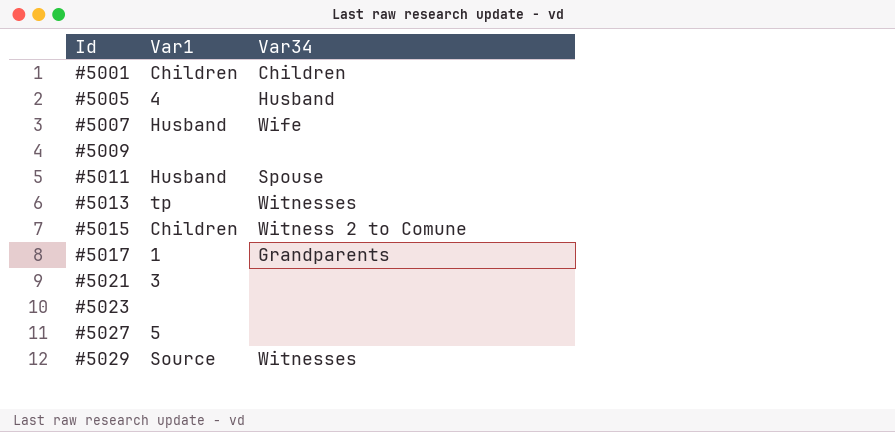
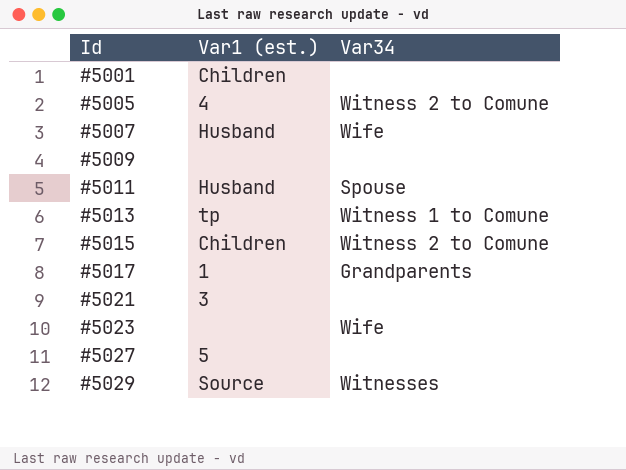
column name: Var1 -> Var1 (est.)
#5001 | Var34: Children -> none
#5005 | Var34: Husband -> Witness 2 to Comune
#5013 | Var34: Witnesses -> Witness 1 to Comune
#5023 | Var34: none -> Wife

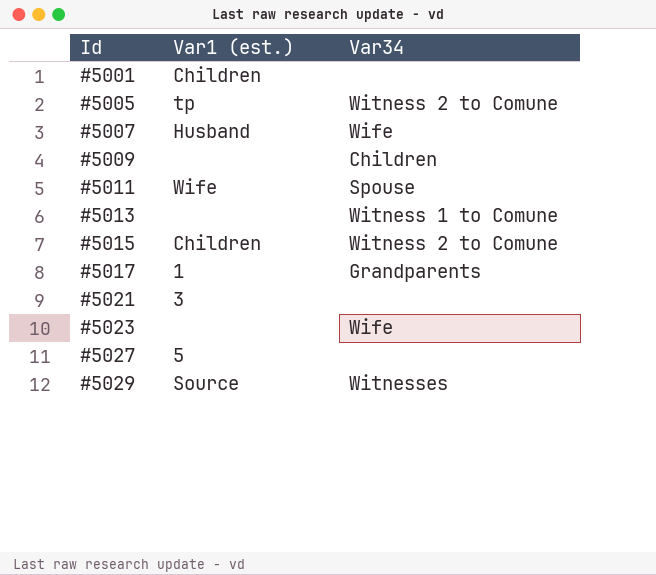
#5005 | Var1 (est.): 4 -> tp
#5009 | Var34: none -> Children
#5011 | Var1 (est.): Husband -> Wife
#5013 | Var1 (est.): tp -> none

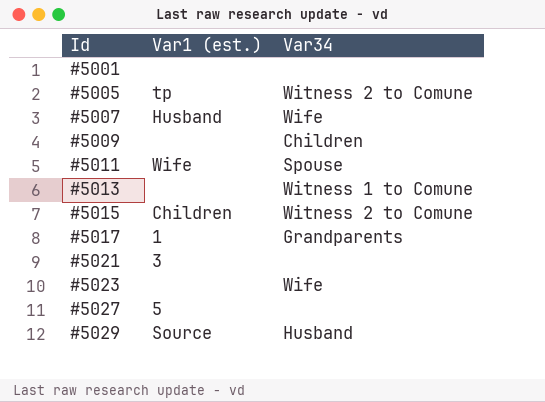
#5001 | Var1 (est.): Children -> none
#5029 | Var34: Witnesses -> Husband

